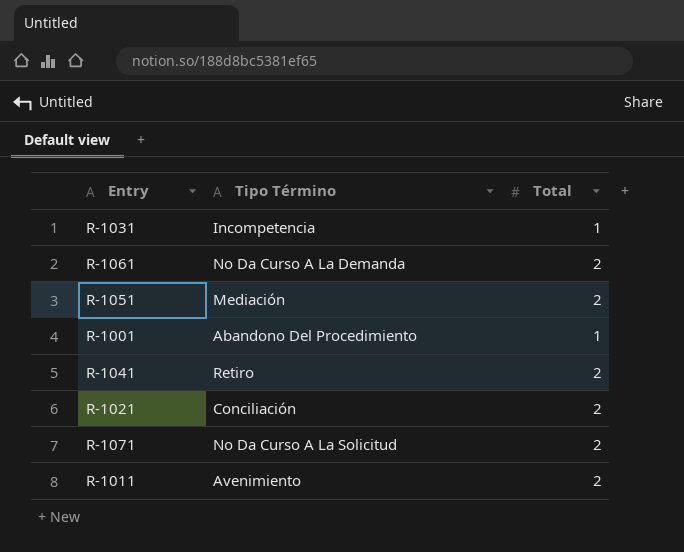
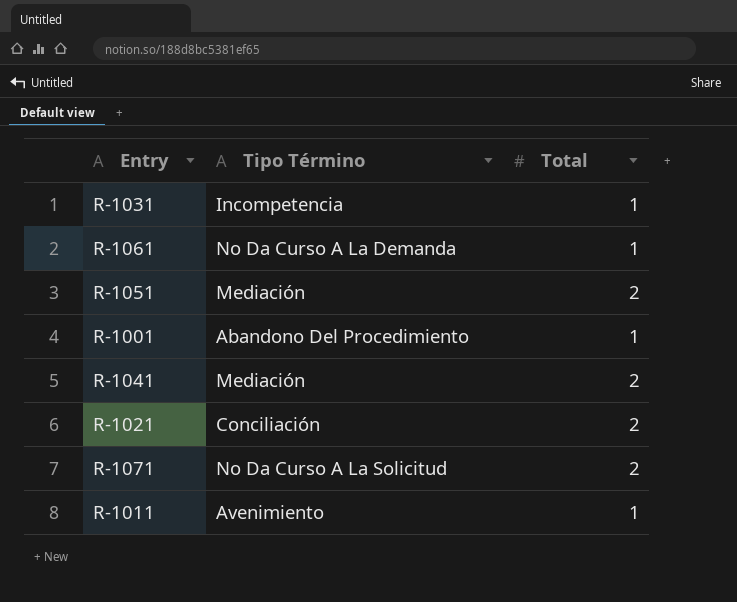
R-1061 | Total: 2 -> 1
R-1041 | Tipo Término: Retiro -> Mediación
R-1011 | Total: 2 -> 1

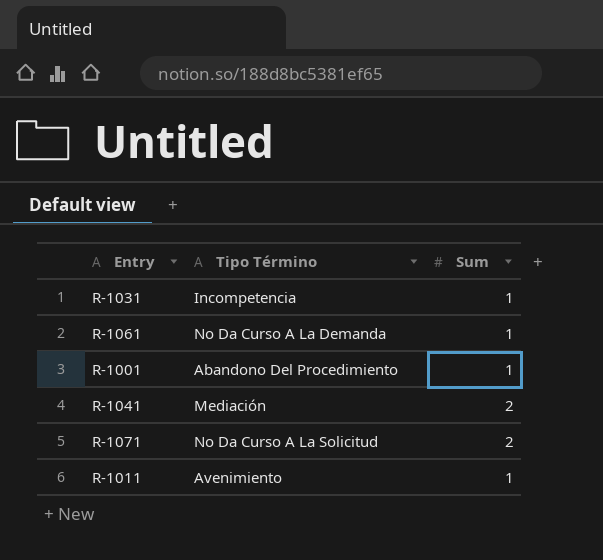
column name: Total -> Sum
row R-1051: Mediación | 2 -> none
row R-1021: Conciliación | 2 -> none

